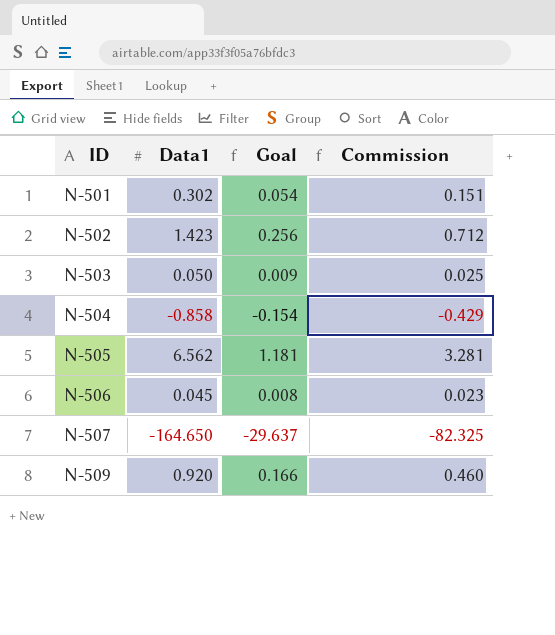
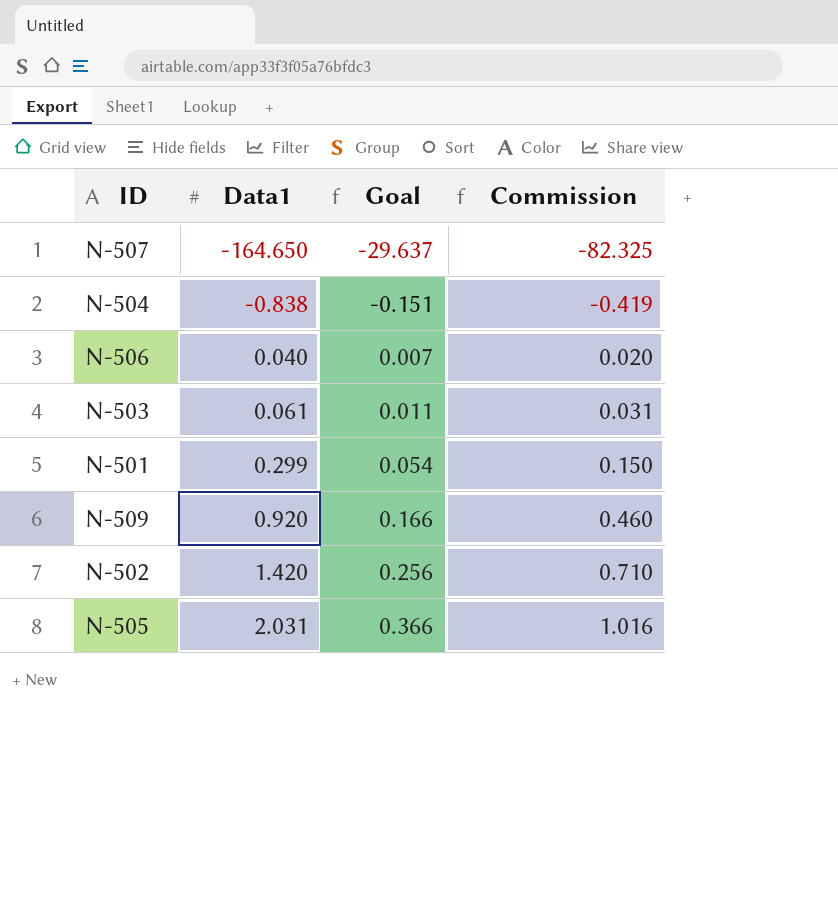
row order: ID ascending -> Data1 ascending
N-504 | Data1: -0.858 -> -0.838
N-504 | Goal: -0.154 -> -0.151
N-504 | Commission: -0.429 -> -0.419
N-506 | Data1: 0.045 -> 0.040
N-506 | Goal: 0.008 -> 0.007
N-506 | Commission: 0.023 -> 0.020
N-503 | Data1: 0.050 -> 0.061
N-503 | Goal: 0.009 -> 0.011
N-503 | Commission: 0.025 -> 0.031
N-501 | Data1: 0.302 -> 0.299
N-501 | Commission: 0.151 -> 0.150
N-502 | Data1: 1.423 -> 1.420
N-502 | Commission: 0.712 -> 0.710
N-505 | Data1: 6.562 -> 2.031
N-505 | Goal: 1.181 -> 0.366
N-505 | Commission: 3.281 -> 1.016

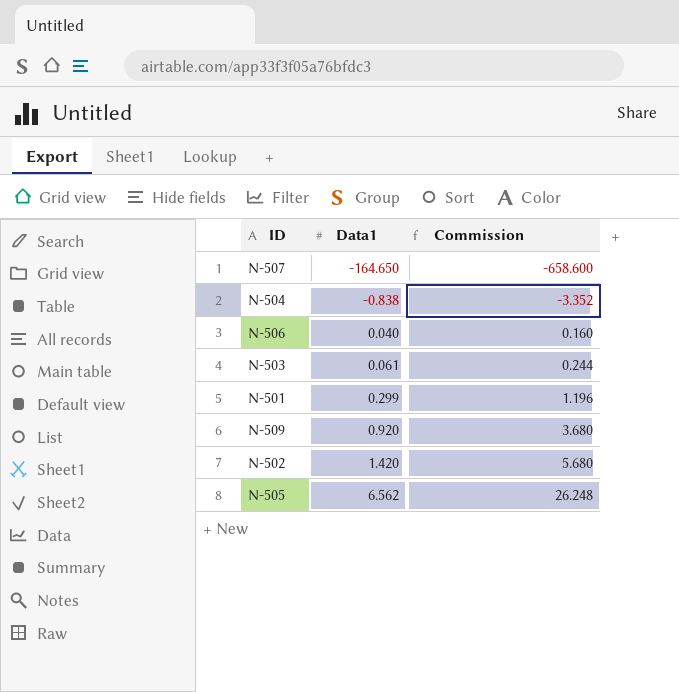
column Goal | formula: [Data1] * 0.18 -> none
column Commission | formula: [Data1] * 0.5 -> [Data1] * 4
N-505 | Data1: 2.031 -> 6.562

